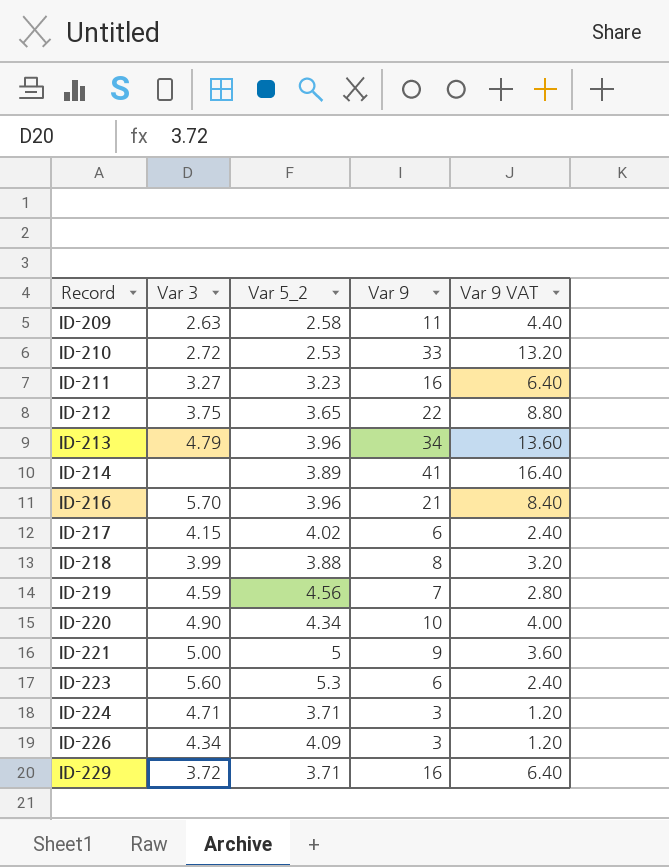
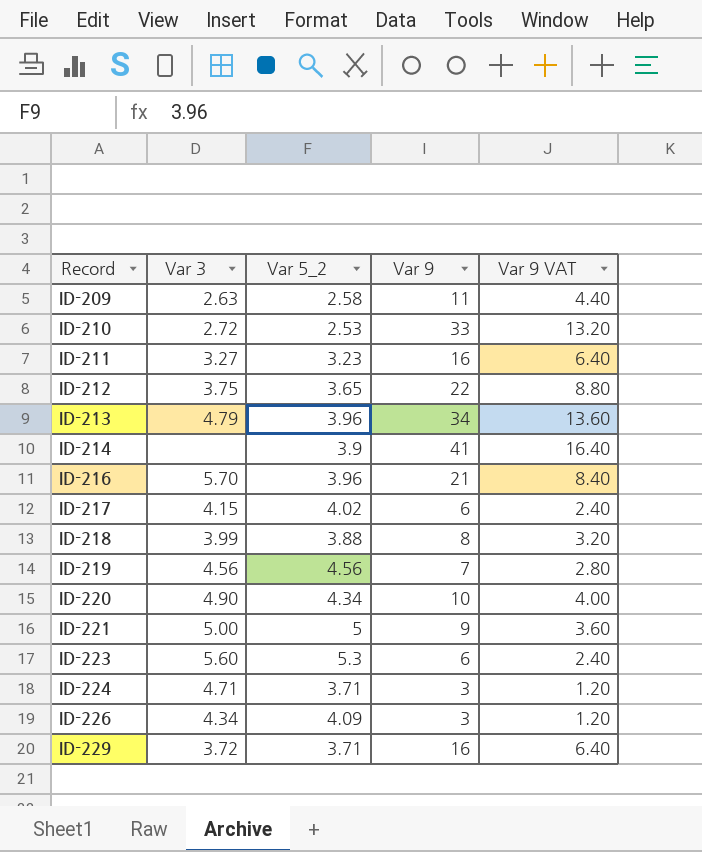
ID-214 | Var 5_2: 3.89 -> 3.9
ID-219 | Var 3: 4.59 -> 4.56

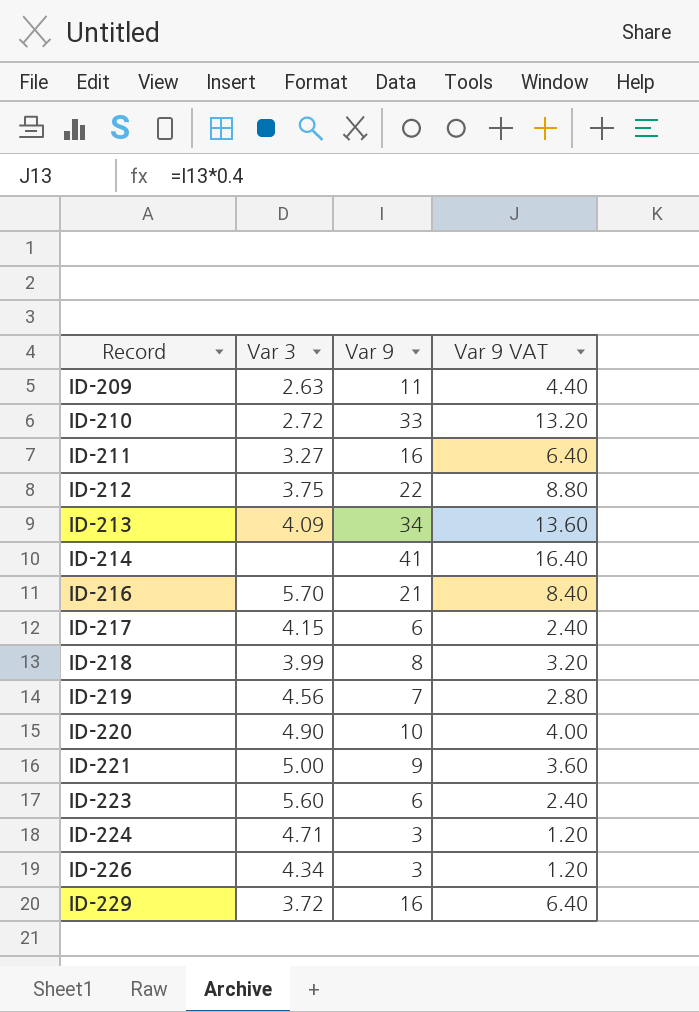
column Var 5_2 | position: 3 -> none
ID-213 | Var 3: 4.79 -> 4.09

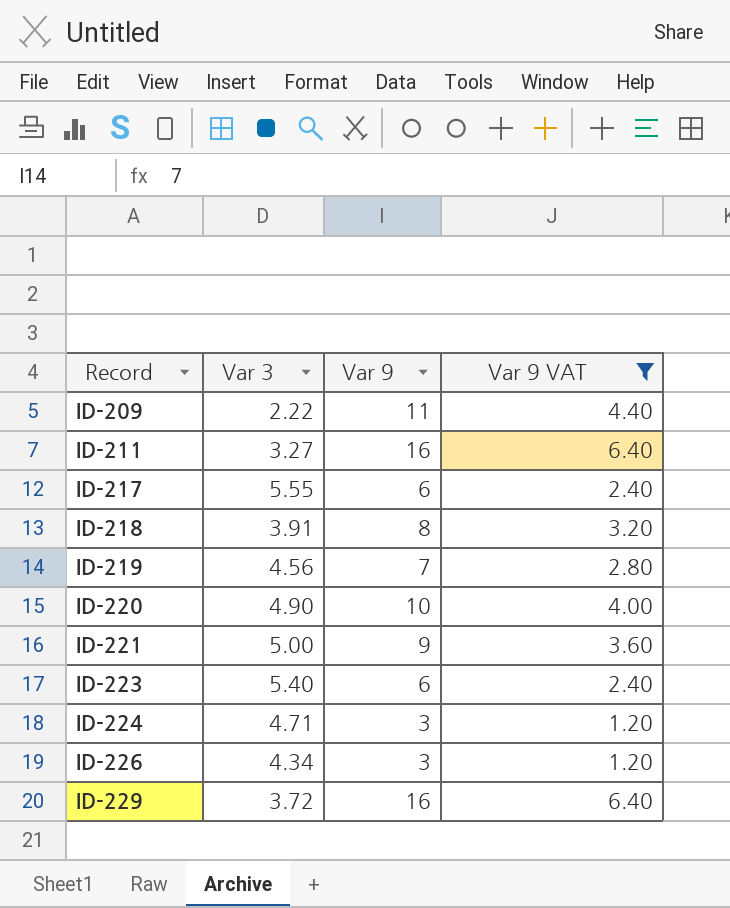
filter: none -> Var 9 VAT <= 6.40
ID-209 | Var 3: 2.63 -> 2.22
ID-217 | Var 3: 4.15 -> 5.55
ID-218 | Var 3: 3.99 -> 3.91
ID-223 | Var 3: 5.60 -> 5.40

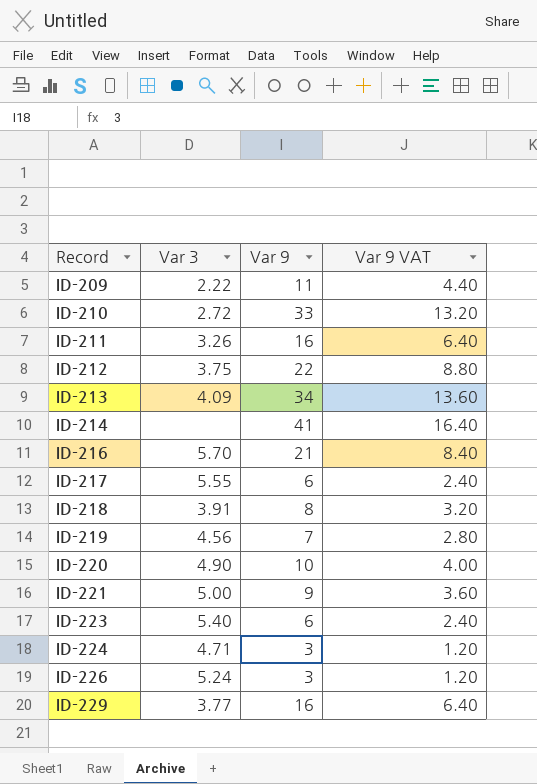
filter: Var 9 VAT <= 6.40 -> none
ID-211 | Var 3: 3.27 -> 3.26
ID-226 | Var 3: 4.34 -> 5.24
ID-229 | Var 3: 3.72 -> 3.77

